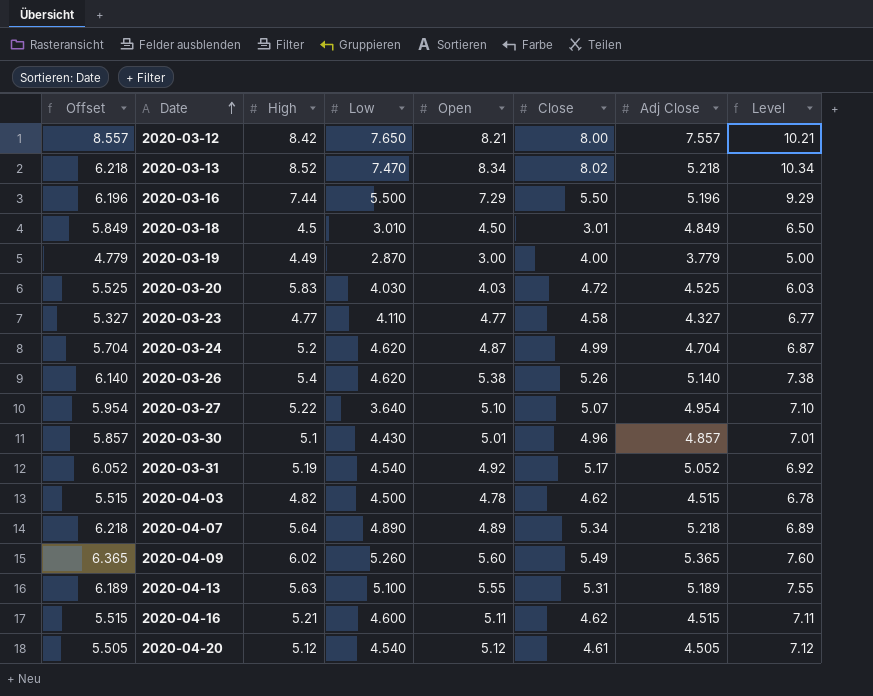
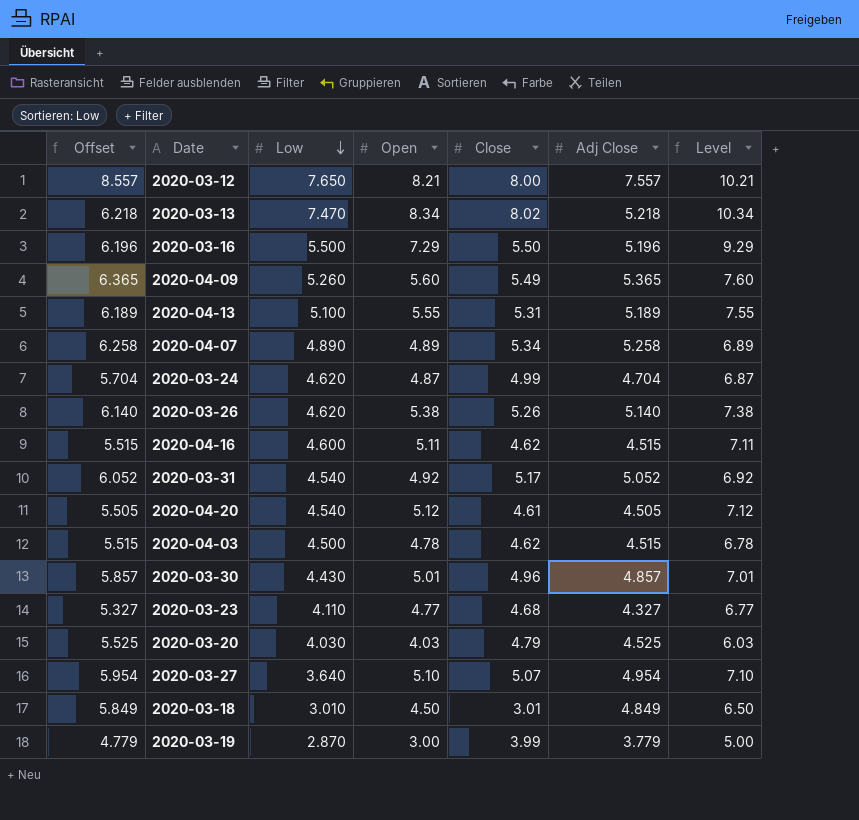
row order: Date ascending -> Low descending
column High | position: 3 -> none
2020-04-07 | Offset: 6.218 -> 6.258
2020-04-07 | Adj Close: 5.218 -> 5.258
2020-03-23 | Close: 4.58 -> 4.68
2020-03-20 | Close: 4.72 -> 4.79
2020-03-19 | Close: 4.00 -> 3.99

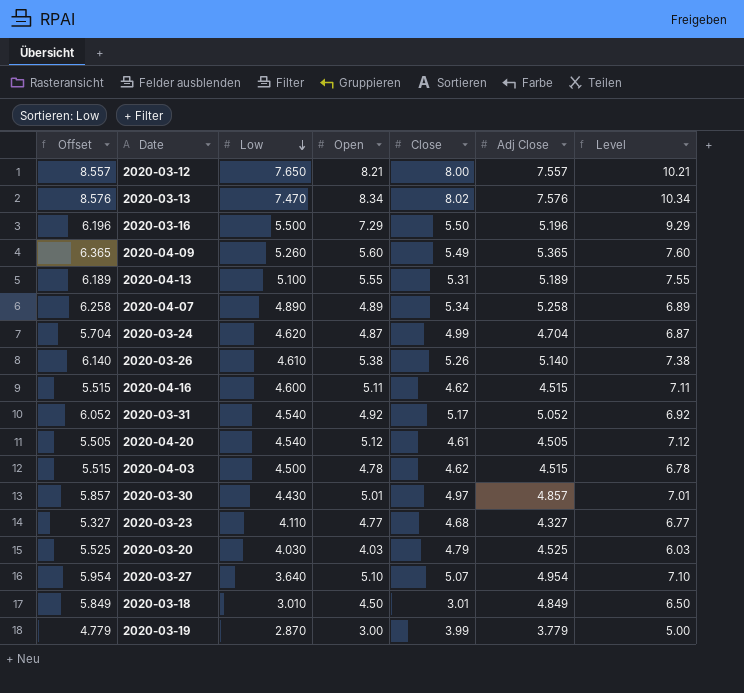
2020-03-13 | Offset: 6.218 -> 8.576
2020-03-13 | Adj Close: 5.218 -> 7.576
2020-03-26 | Low: 4.620 -> 4.610
2020-03-30 | Close: 4.96 -> 4.97

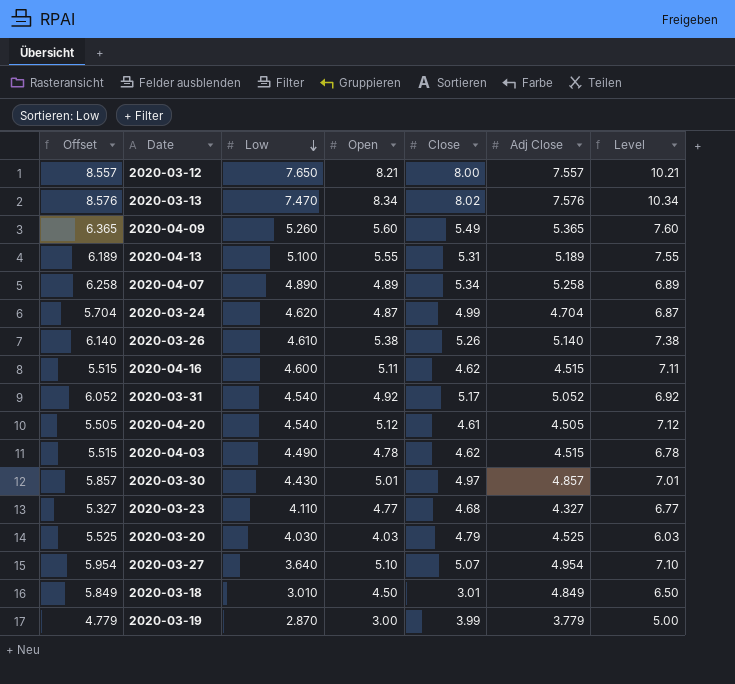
row 2020-03-16: 6.196 | 5.500 | 7.29 | 5.50 | 5.196 | 9.29 -> none
2020-04-03 | Low: 4.500 -> 4.490

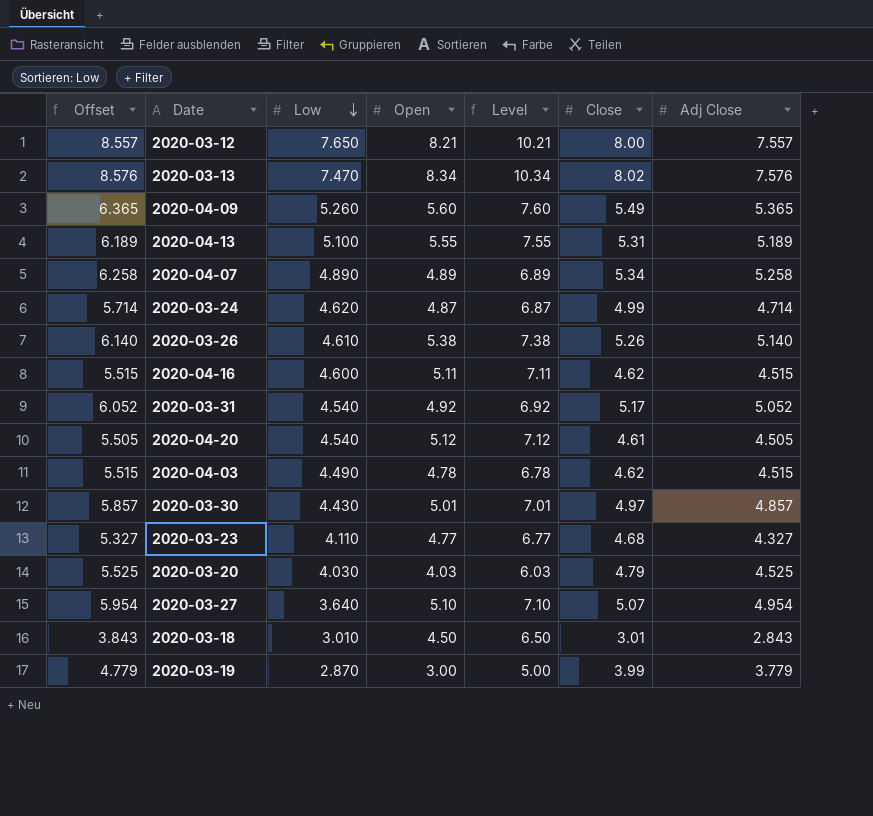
column Level | position: 7 -> 5
2020-03-24 | Offset: 5.704 -> 5.714
2020-03-24 | Adj Close: 4.704 -> 4.714
2020-03-18 | Offset: 5.849 -> 3.843
2020-03-18 | Adj Close: 4.849 -> 2.843

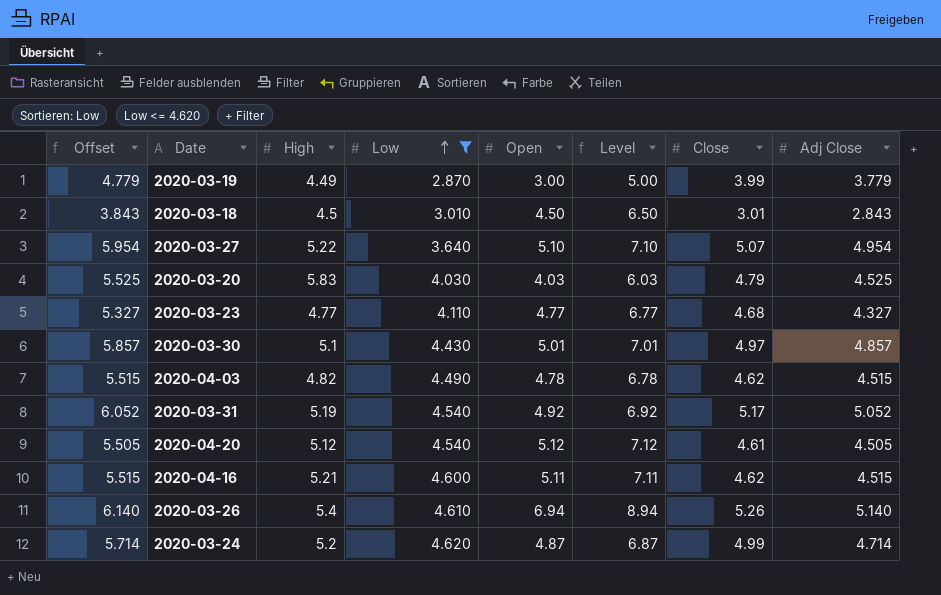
filter: none -> Low <= 4.620
row order: Low descending -> Low ascending
column High | position: none -> 3
2020-03-26 | Open: 5.38 -> 6.94
2020-03-26 | Level: 7.38 -> 8.94

